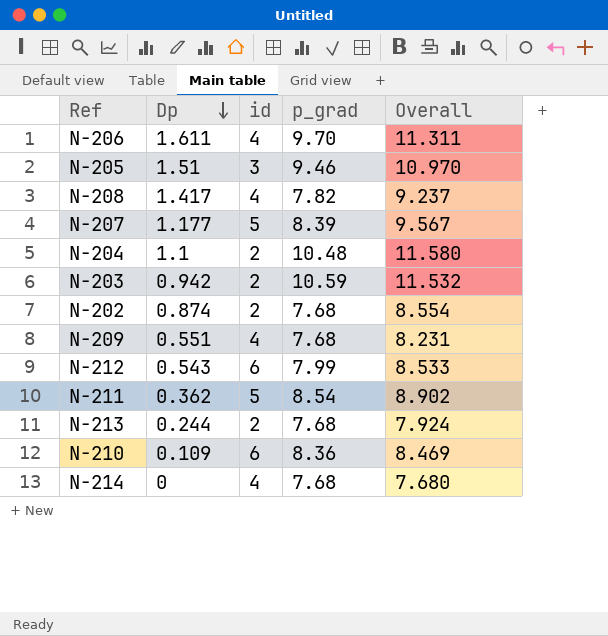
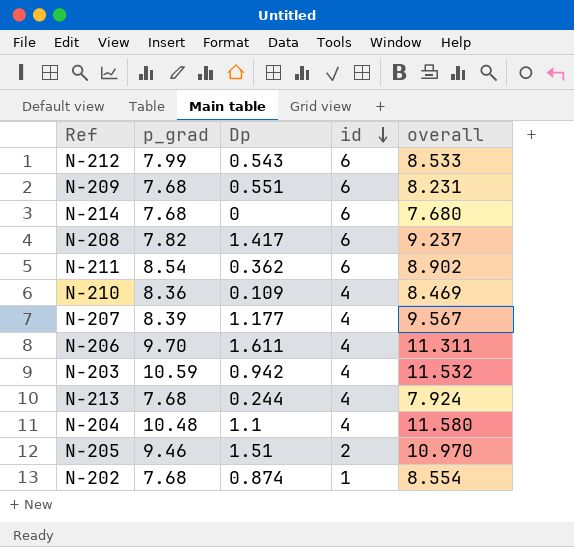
row order: Dp descending -> id descending
column p_grad | position: 4 -> 2
column name: Overall -> overall
N-209 | id: 4 -> 6
N-214 | id: 4 -> 6
N-208 | id: 4 -> 6
N-211 | id: 5 -> 6
N-210 | id: 6 -> 4
N-207 | id: 5 -> 4
N-203 | id: 2 -> 4
N-213 | id: 2 -> 4
N-204 | id: 2 -> 4
N-205 | id: 3 -> 2
N-202 | id: 2 -> 1

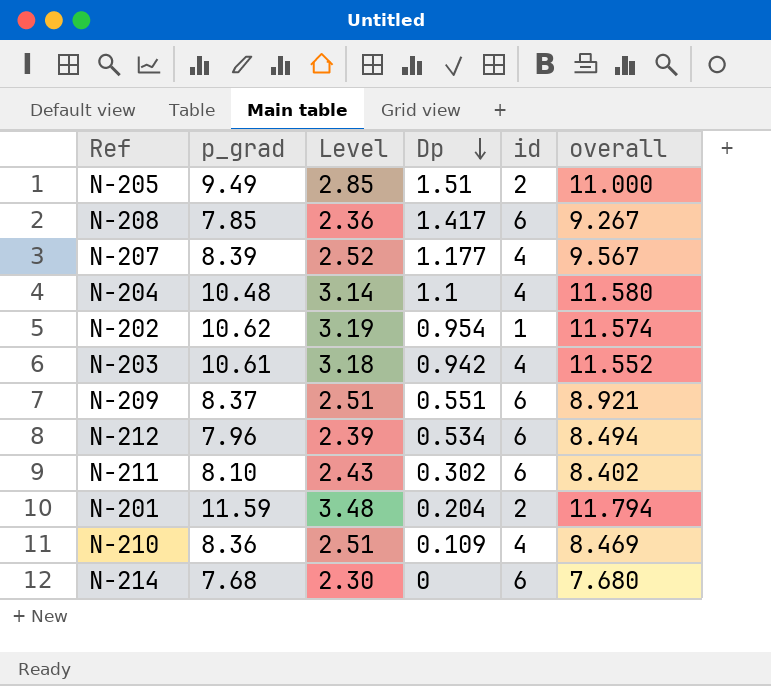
row order: id descending -> Dp descending
column Level | formula: none -> [p_grad] * 0.3
row N-206: 9.70 | 1.611 | 4 | 11.311 -> none
row N-213: 7.68 | 0.244 | 4 | 7.924 -> none
N-205 | p_grad: 9.46 -> 9.49
N-205 | overall: 10.970 -> 11.000
N-208 | p_grad: 7.82 -> 7.85
N-208 | overall: 9.237 -> 9.267
N-202 | p_grad: 7.68 -> 10.62
N-202 | Dp: 0.874 -> 0.954
N-202 | overall: 8.554 -> 11.574
N-203 | p_grad: 10.59 -> 10.61
N-203 | overall: 11.532 -> 11.552
N-209 | p_grad: 7.68 -> 8.37
N-209 | overall: 8.231 -> 8.921
N-212 | p_grad: 7.99 -> 7.96
N-212 | Dp: 0.543 -> 0.534
N-212 | overall: 8.533 -> 8.494
N-211 | p_grad: 8.54 -> 8.10
N-211 | Dp: 0.362 -> 0.302
N-211 | overall: 8.902 -> 8.402
row N-201: none -> 11.59 | 3.48 | 0.204 | 2 | 11.794

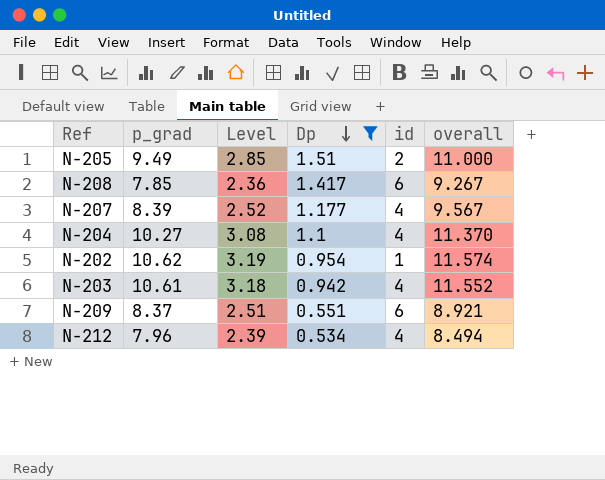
filter: none -> Dp >= 0.534
N-204 | p_grad: 10.48 -> 10.27
N-204 | Level: 3.14 -> 3.08
N-204 | overall: 11.580 -> 11.370
N-212 | id: 6 -> 4

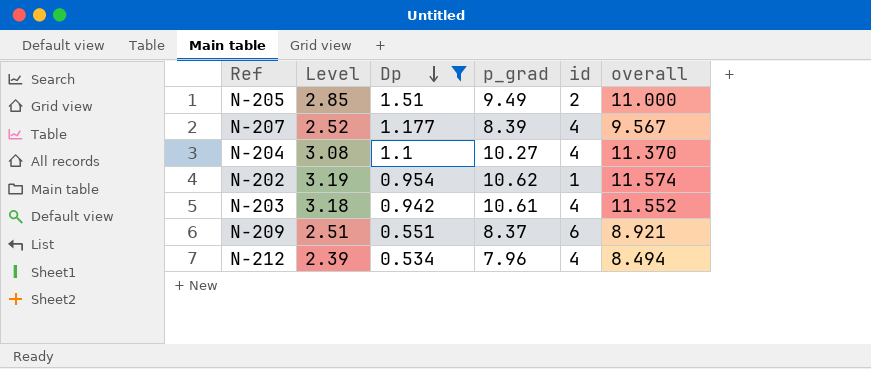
column p_grad | position: 2 -> 4
row N-208: 7.85 | 2.36 | 1.417 | 6 | 9.267 -> none

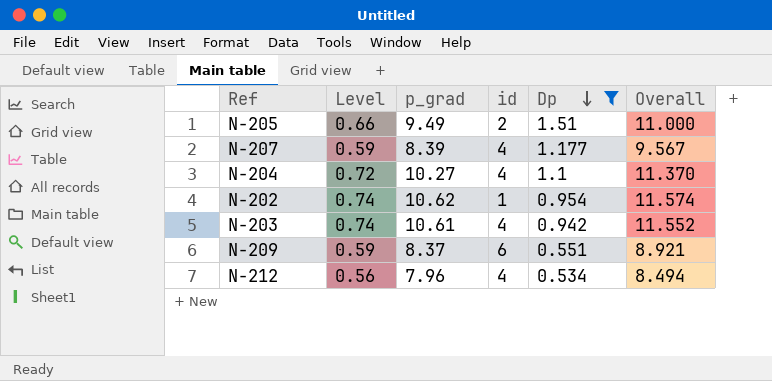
column Level | formula: [p_grad] * 0.3 -> [p_grad] * 0.07
column Dp | position: 3 -> 5
column name: overall -> Overall

